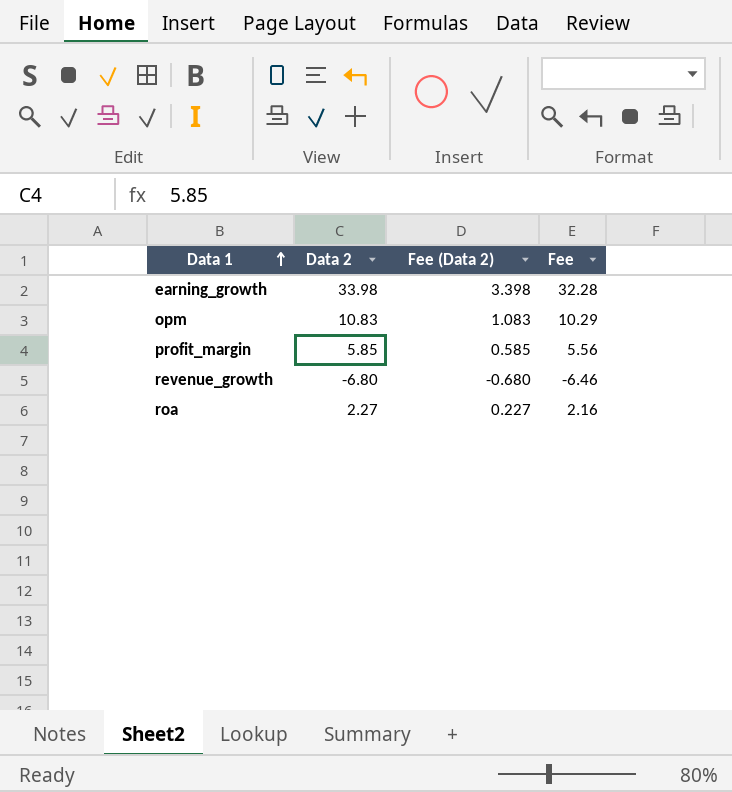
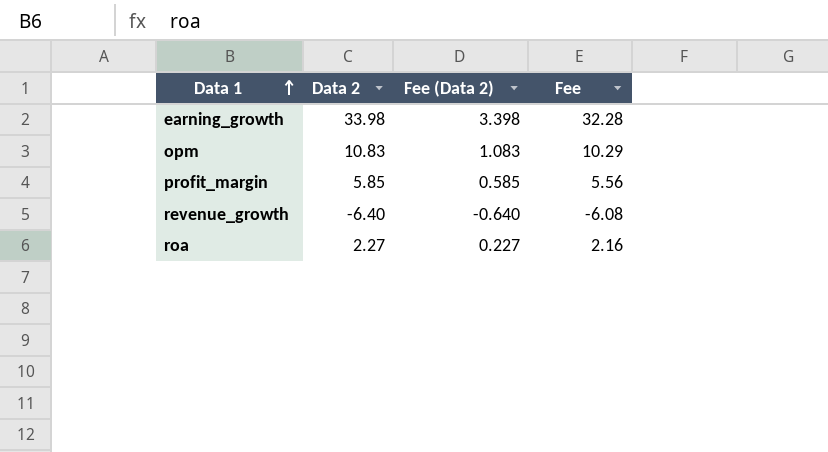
revenue_growth | Data 2: -6.80 -> -6.40
revenue_growth | Fee (Data 2): -0.680 -> -0.640
revenue_growth | Fee: -6.46 -> -6.08

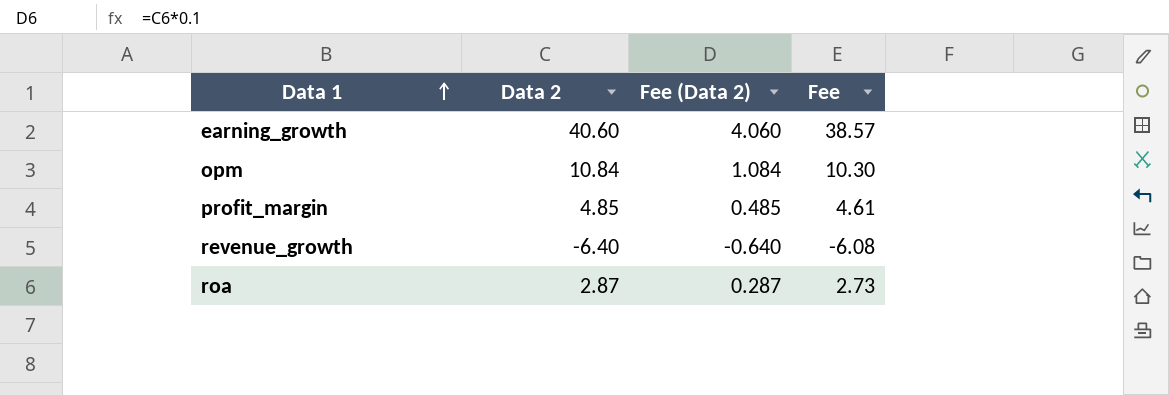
earning_growth | Data 2: 33.98 -> 40.60
earning_growth | Fee (Data 2): 3.398 -> 4.060
earning_growth | Fee: 32.28 -> 38.57
opm | Data 2: 10.83 -> 10.84
opm | Fee (Data 2): 1.083 -> 1.084
opm | Fee: 10.29 -> 10.30
profit_margin | Data 2: 5.85 -> 4.85
profit_margin | Fee (Data 2): 0.585 -> 0.485
profit_margin | Fee: 5.56 -> 4.61
roa | Data 2: 2.27 -> 2.87
roa | Fee (Data 2): 0.227 -> 0.287
roa | Fee: 2.16 -> 2.73

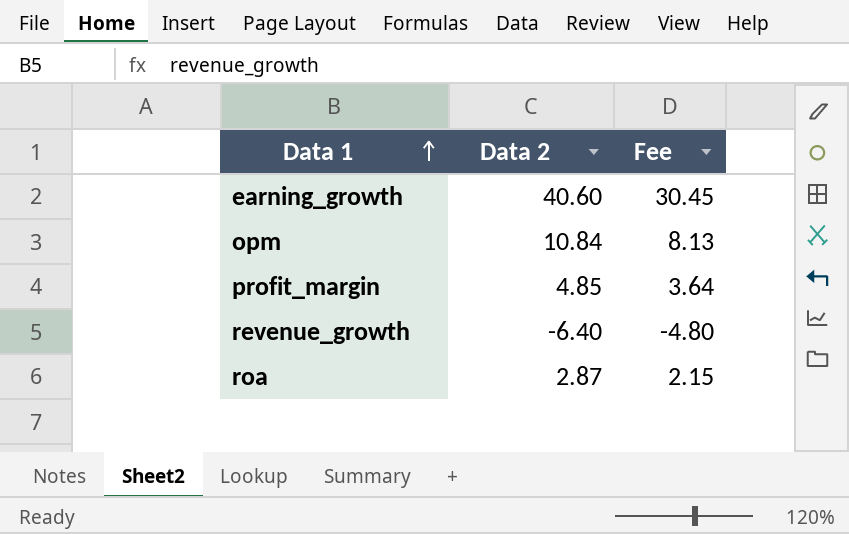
column Fee (Data 2) | formula: [Data 2] * 0.1 -> none
column Fee | formula: [Data 2] * 0.95 -> [Data 2] * 0.75

